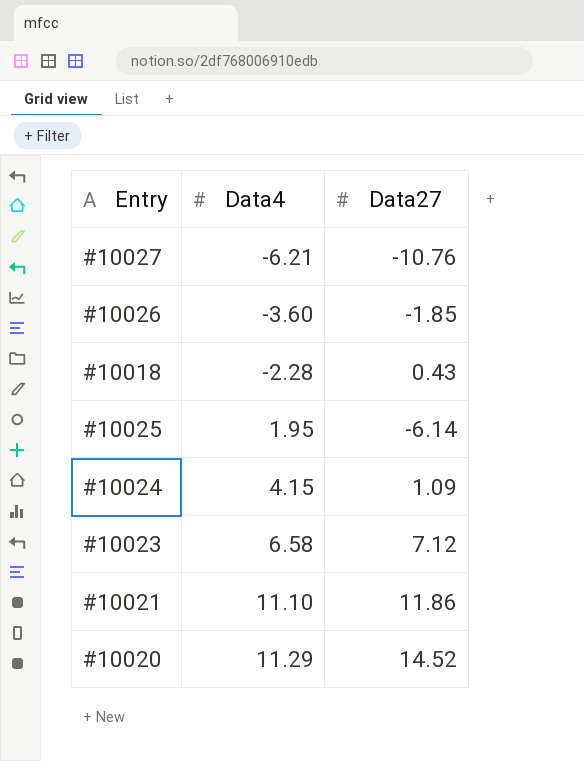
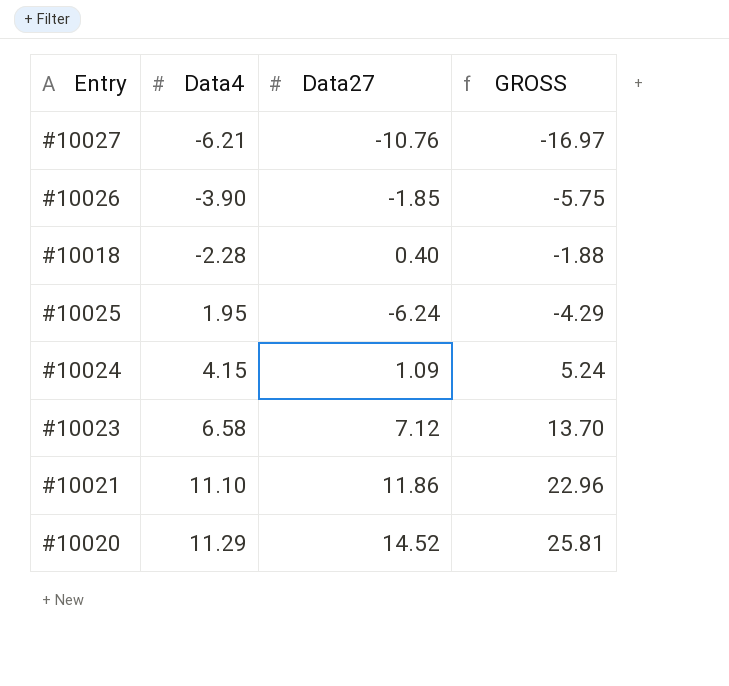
column GROSS | formula: none -> [Data4] + [Data27]
#10026 | Data4: -3.60 -> -3.90
#10018 | Data27: 0.43 -> 0.40
#10025 | Data27: -6.14 -> -6.24

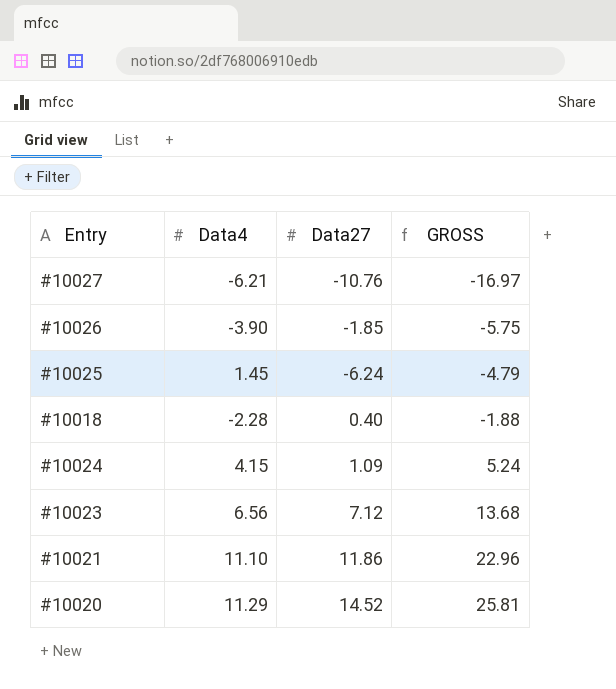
row order: Data4 ascending -> GROSS ascending
#10025 | Data4: 1.95 -> 1.45
#10025 | GROSS: -4.29 -> -4.79
#10023 | Data4: 6.58 -> 6.56
#10023 | GROSS: 13.70 -> 13.68

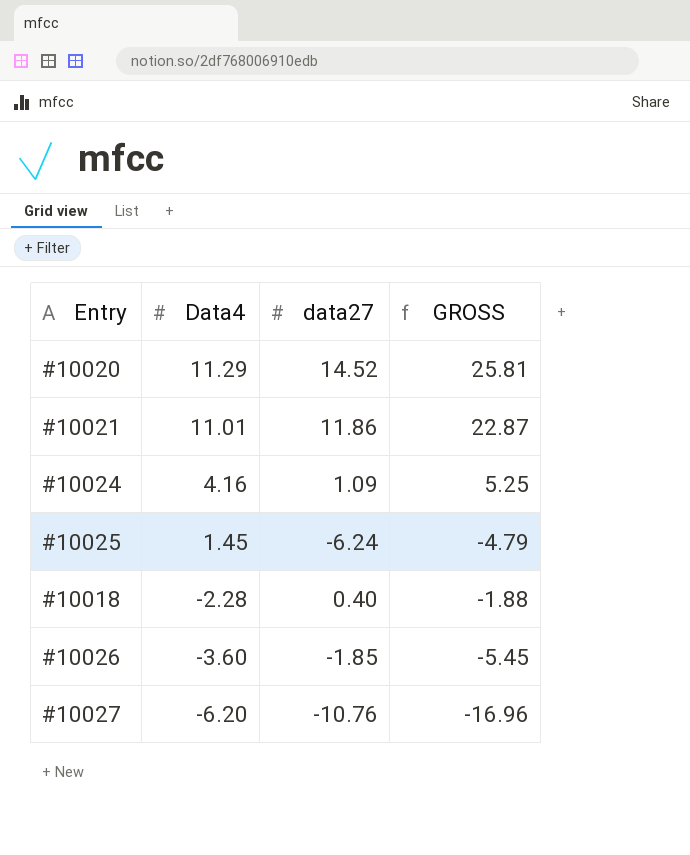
row order: GROSS ascending -> Data4 descending
column name: Data27 -> data27
row #10023: 6.56 | 7.12 | 13.68 -> none
#10021 | Data4: 11.10 -> 11.01
#10021 | GROSS: 22.96 -> 22.87
#10024 | Data4: 4.15 -> 4.16
#10024 | GROSS: 5.24 -> 5.25
#10026 | Data4: -3.90 -> -3.60
#10026 | GROSS: -5.75 -> -5.45
#10027 | Data4: -6.21 -> -6.20
#10027 | GROSS: -16.97 -> -16.96

